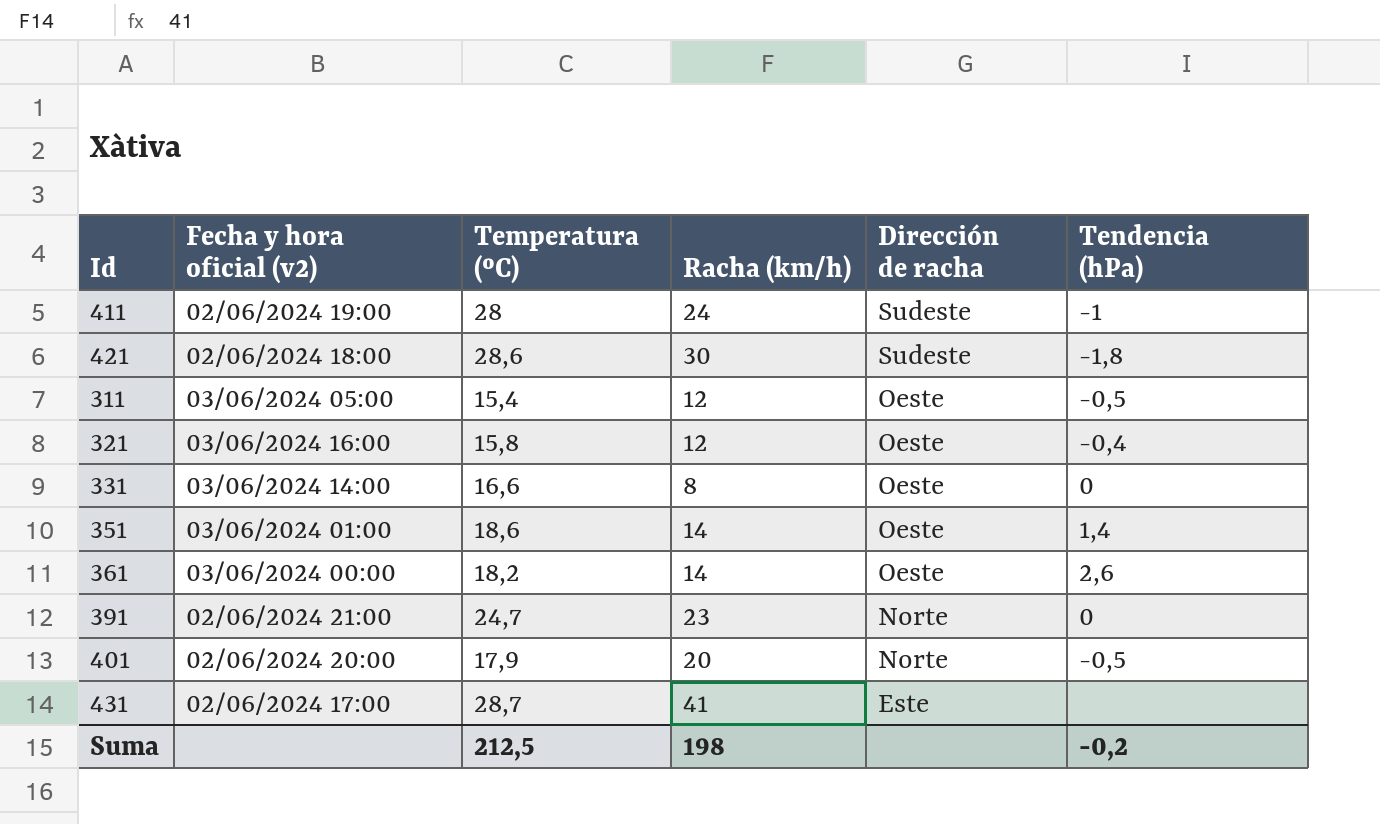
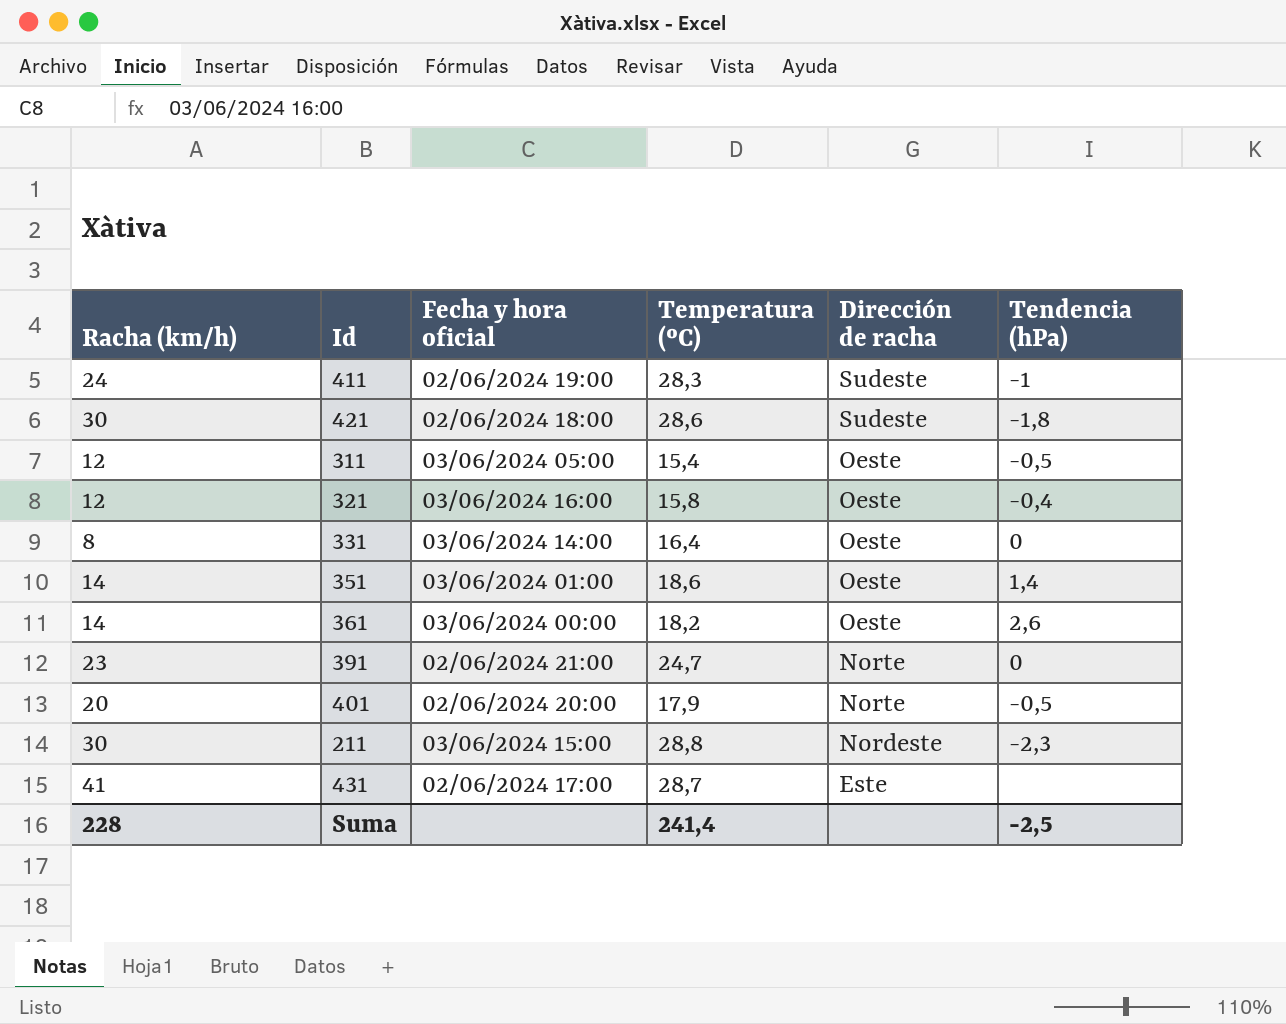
column Racha (km/h) | position: 4 -> 1
column name: Fecha y hora oficial (v2) -> Fecha y hora oficial
411 | Temperatura (ºC): 28 -> 28,3
331 | Temperatura (ºC): 16,6 -> 16,4
row 211: none -> 30 | 03/06/2024 15:00 | 28,8 | Nordeste | -2,3
Suma | Racha (km/h): 198 -> 228
Suma | Temperatura (ºC): 212,5 -> 241,4
Suma | Tendencia (hPa): -0,2 -> -2,5

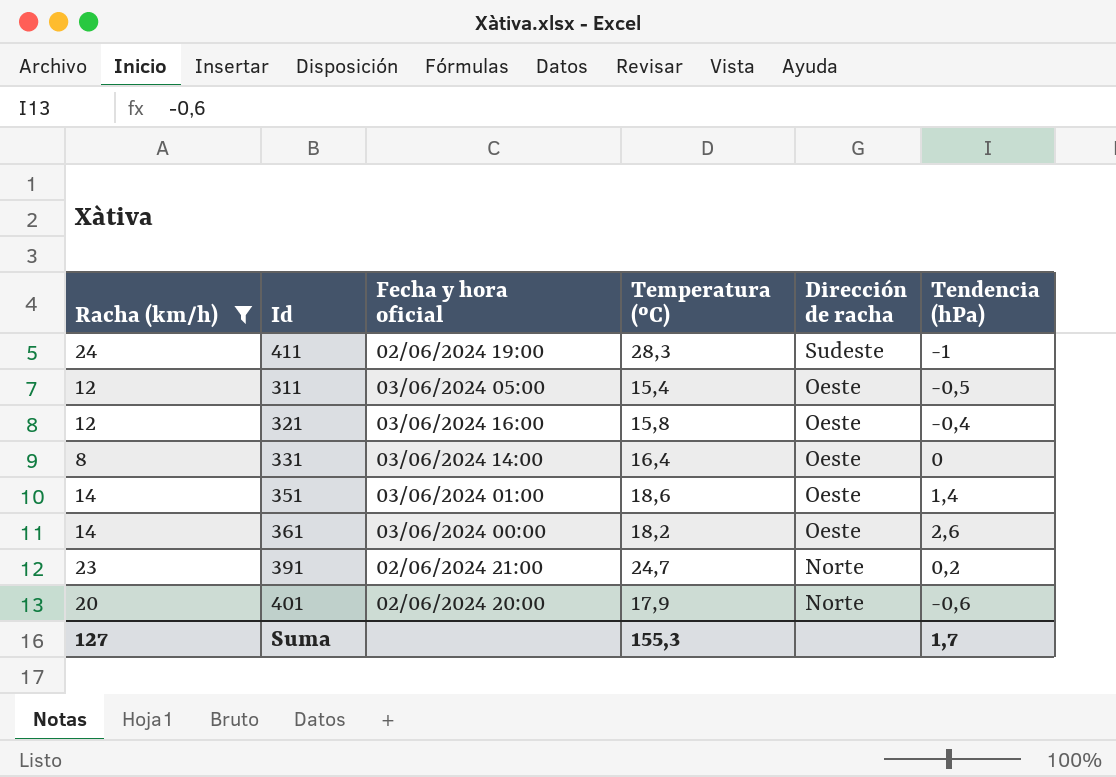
filter: none -> Racha (km/h) <= 24
391 | Tendencia (hPa): 0 -> 0,2
401 | Tendencia (hPa): -0,5 -> -0,6
Suma | Racha (km/h): 228 -> 127
Suma | Temperatura (ºC): 241,4 -> 155,3
Suma | Tendencia (hPa): -2,5 -> 1,7

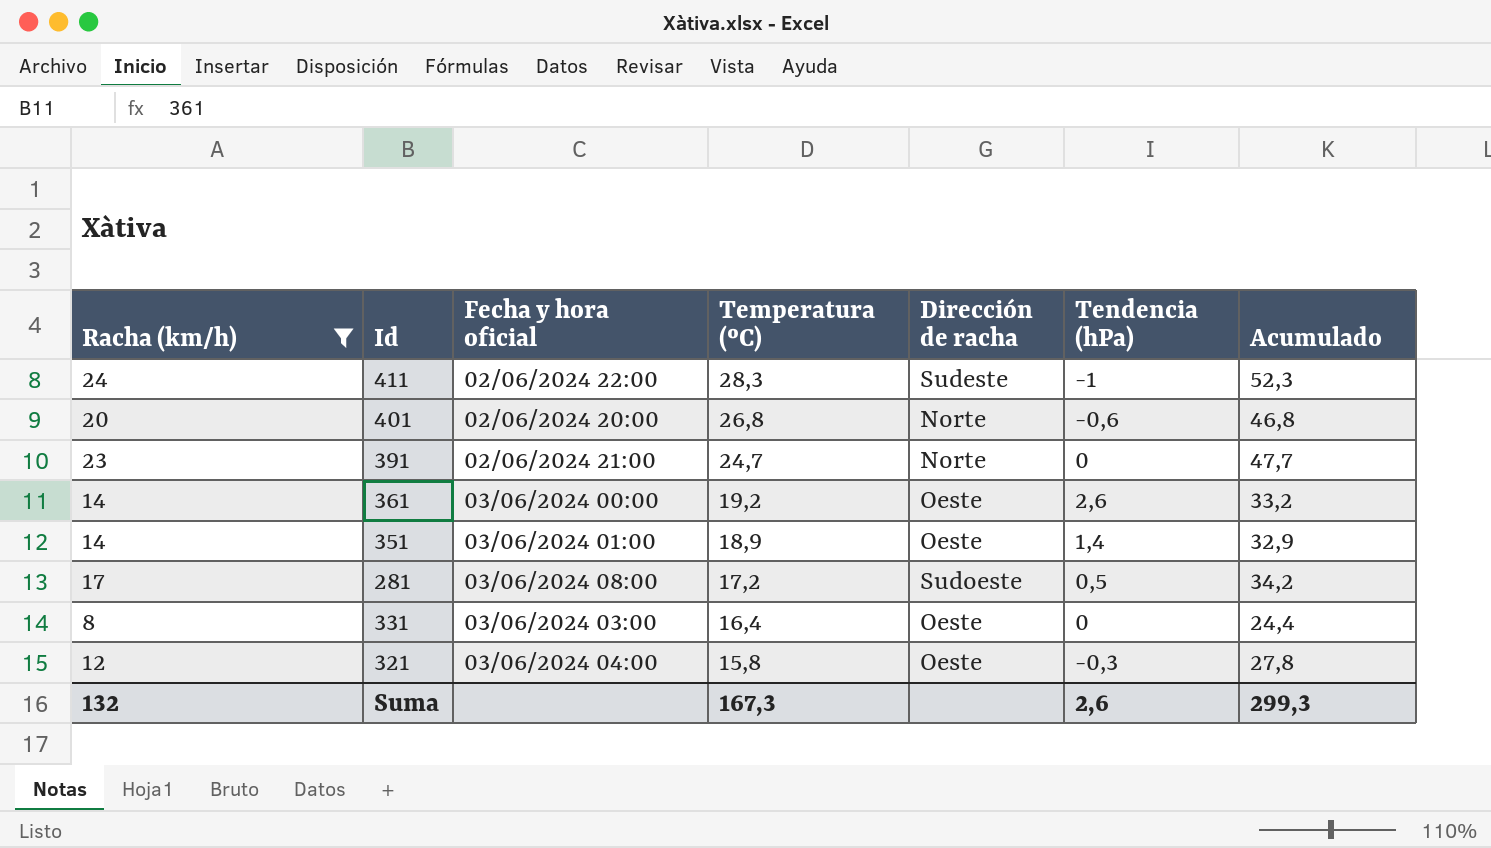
row order: Dirección de racha descending -> Temperatura (ºC) descending
column Acumulado | formula: none -> [Racha (km/h)] + [Temperatura (ºC)]
row 311: 12 | 03/06/2024 05:00 | 15,4 | Oeste | -0,5 -> none
411 | Fecha y hora oficial: 02/06/2024 19:00 -> 02/06/2024 22:00
401 | Temperatura (ºC): 17,9 -> 26,8
391 | Tendencia (hPa): 0,2 -> 0
361 | Temperatura (ºC): 18,2 -> 19,2
351 | Temperatura (ºC): 18,6 -> 18,9
row 281: none -> 17 | 03/06/2024 08:00 | 17,2 | Sudoeste | 0,5 | 34,2
331 | Fecha y hora oficial: 03/06/2024 14:00 -> 03/06/2024 03:00
321 | Fecha y hora oficial: 03/06/2024 16:00 -> 03/06/2024 04:00
321 | Tendencia (hPa): -0,4 -> -0,3
Suma | Racha (km/h): 127 -> 132
Suma | Temperatura (ºC): 155,3 -> 167,3
Suma | Tendencia (hPa): 1,7 -> 2,6

